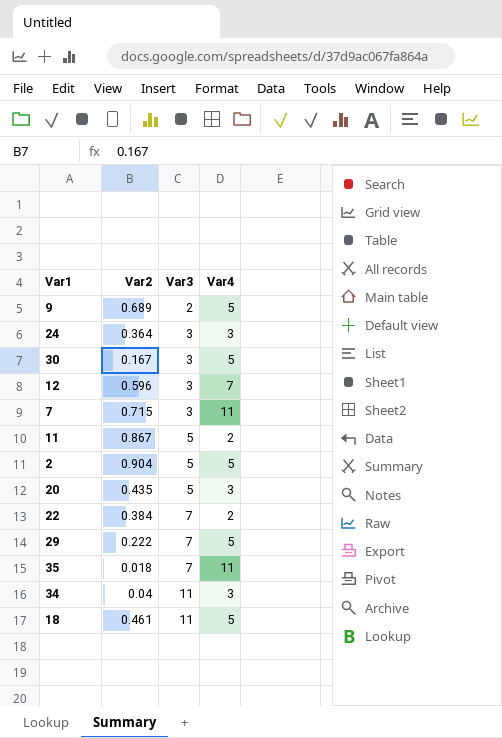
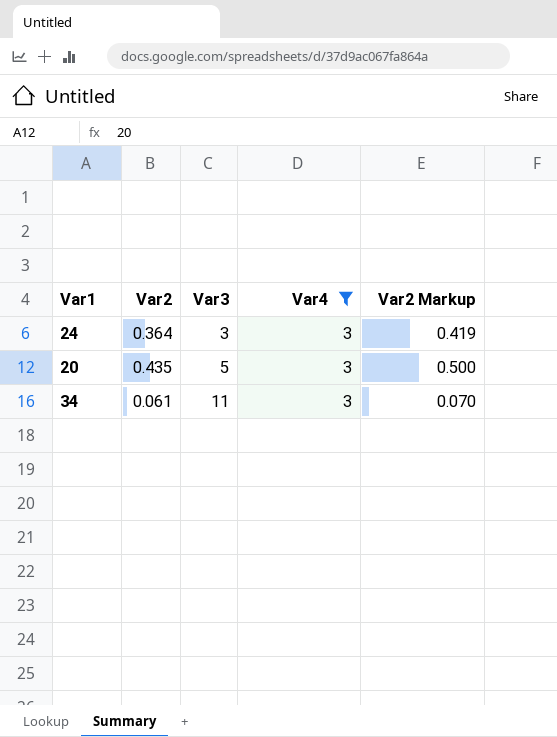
filter: none -> Var4 = 3
column Var2 Markup | formula: none -> [Var2] * 1.15
34 | Var2: 0.04 -> 0.061

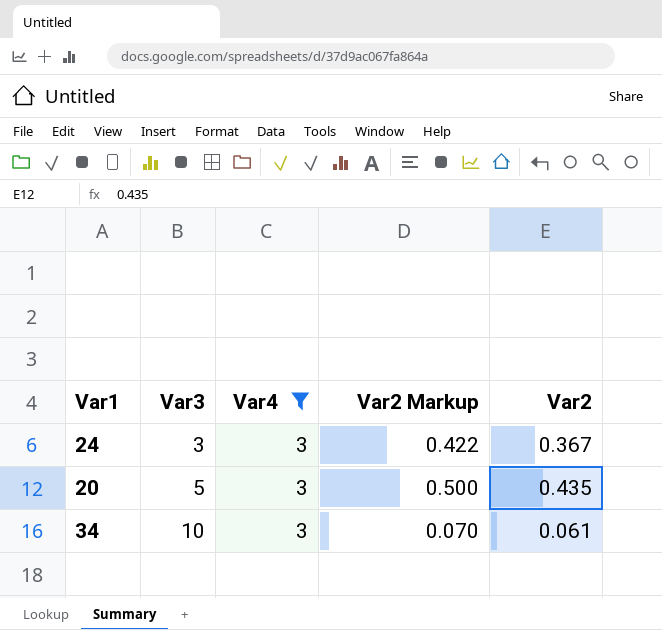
column Var2 | position: 2 -> 5
24 | Var2 Markup: 0.419 -> 0.422
24 | Var2: 0.364 -> 0.367
34 | Var3: 11 -> 10

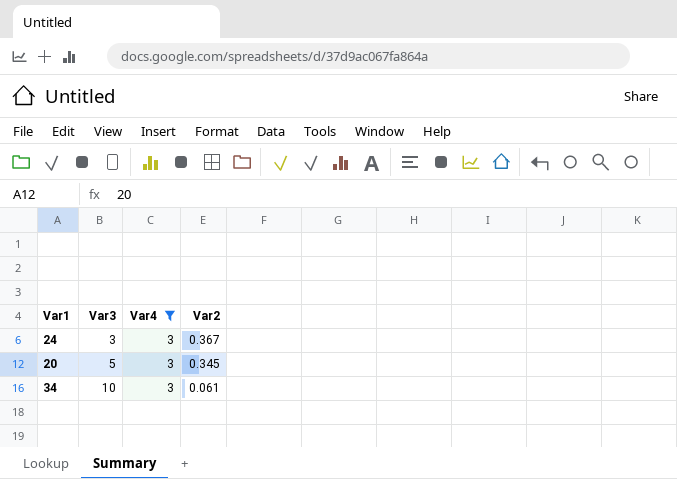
column Var2 Markup | formula: [Var2] * 1.15 -> none
20 | Var2: 0.435 -> 0.345

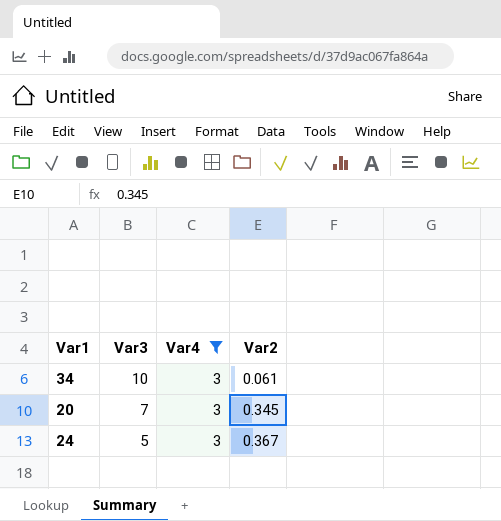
row order: Var3 ascending -> Var3 descending
20 | Var3: 5 -> 7
24 | Var3: 3 -> 5

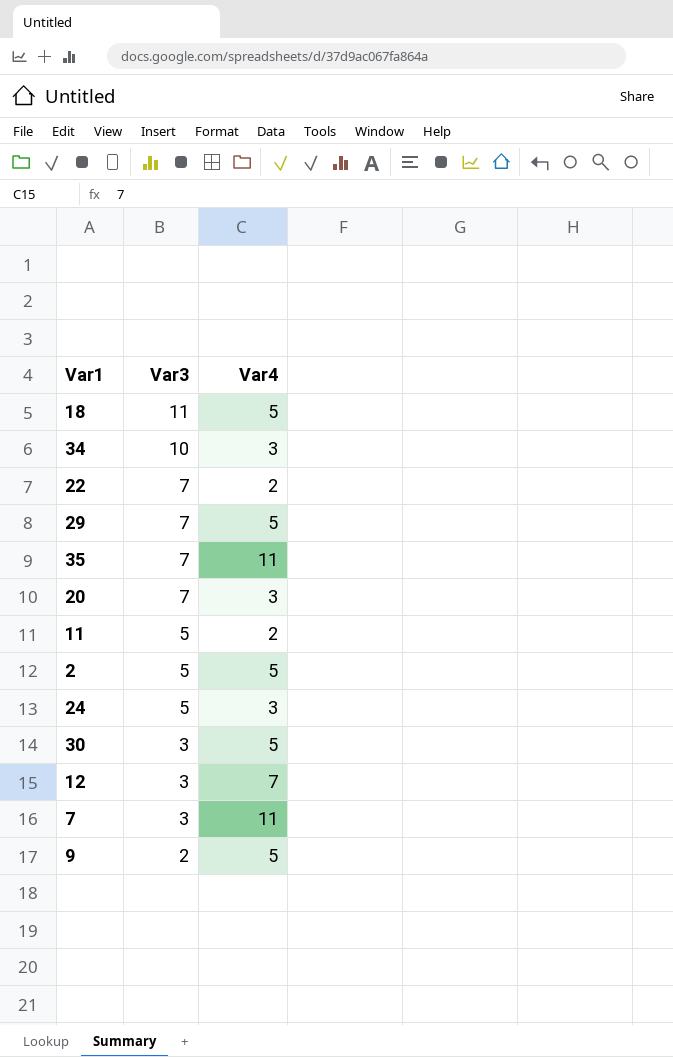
filter: Var4 = 3 -> none
column Var2 | position: 4 -> none

